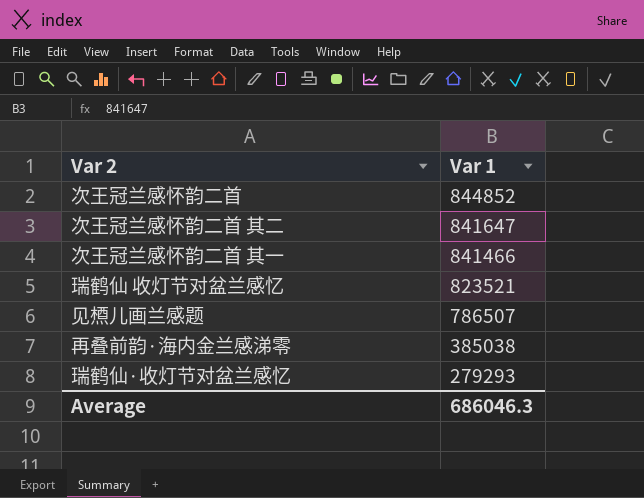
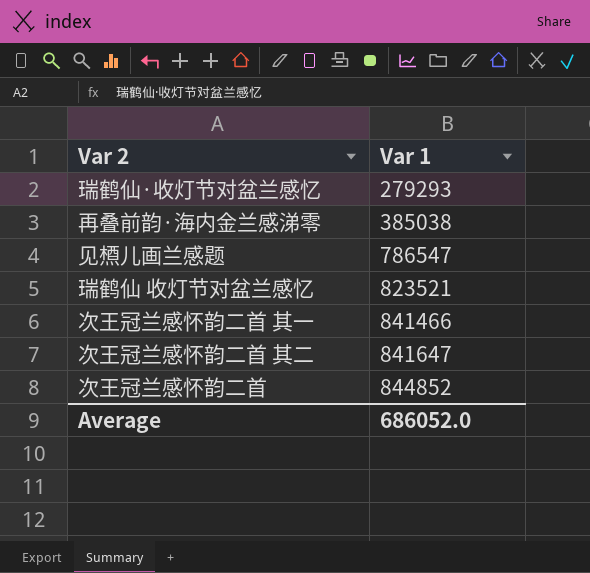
row order: Var 1 descending -> Var 1 ascending
见槱儿画兰感题 | Var 1: 786507 -> 786547
Average | Var 1: 686046.3 -> 686052.0

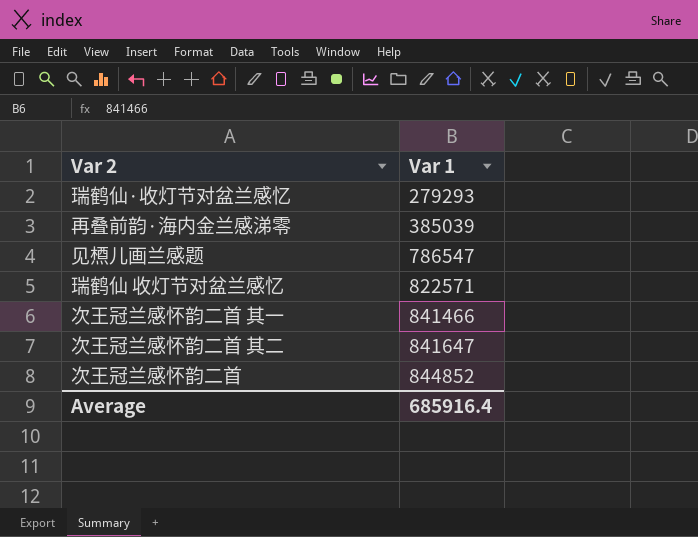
再叠前韵·海内金兰感涕零 | Var 1: 385038 -> 385039
瑞鹤仙 收灯节对盆兰感忆 | Var 1: 823521 -> 822571
Average | Var 1: 686052.0 -> 685916.4

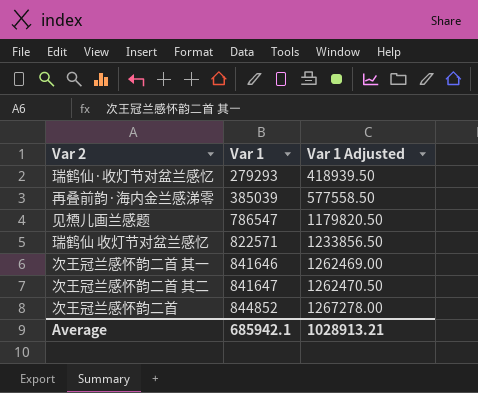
column Var 1 Adjusted | formula: none -> [Var 1] * 1.5
次王冠兰感怀韵二首 其一 | Var 1: 841466 -> 841646
Average | Var 1: 685916.4 -> 685942.1

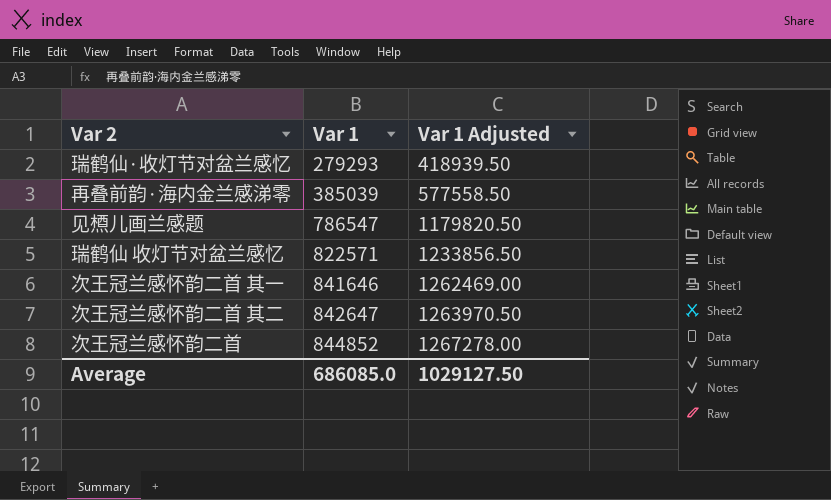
次王冠兰感怀韵二首 其二 | Var 1: 841647 -> 842647
次王冠兰感怀韵二首 其二 | Var 1 Adjusted: 1262470.50 -> 1263970.50
Average | Var 1: 685942.1 -> 686085.0
Average | Var 1 Adjusted: 1028913.21 -> 1029127.50

